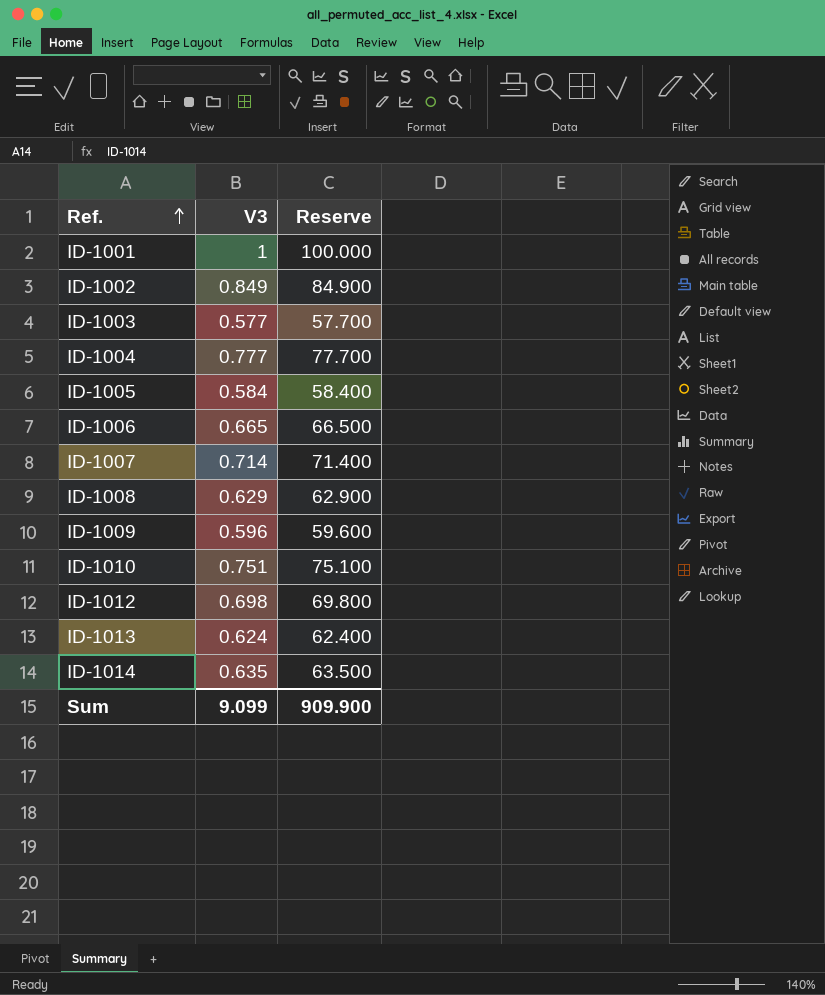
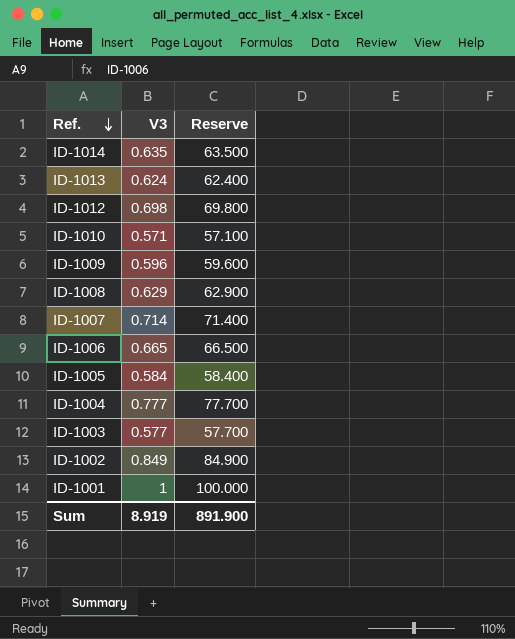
row order: Ref. ascending -> Ref. descending
ID-1010 | V3: 0.751 -> 0.571
ID-1010 | Reserve: 75.100 -> 57.100
Sum | V3: 9.099 -> 8.919
Sum | Reserve: 909.900 -> 891.900

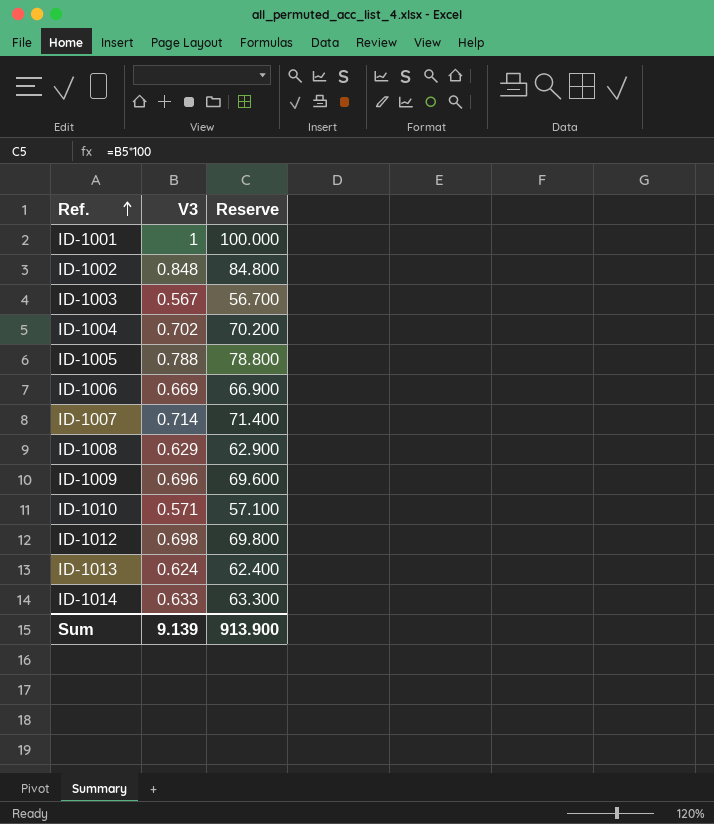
row order: Ref. descending -> Ref. ascending
ID-1002 | V3: 0.849 -> 0.848
ID-1002 | Reserve: 84.900 -> 84.800
ID-1003 | V3: 0.577 -> 0.567
ID-1003 | Reserve: 57.700 -> 56.700
ID-1004 | V3: 0.777 -> 0.702
ID-1004 | Reserve: 77.700 -> 70.200
ID-1005 | V3: 0.584 -> 0.788
ID-1005 | Reserve: 58.400 -> 78.800
ID-1006 | V3: 0.665 -> 0.669
ID-1006 | Reserve: 66.500 -> 66.900
ID-1009 | V3: 0.596 -> 0.696
ID-1009 | Reserve: 59.600 -> 69.600
ID-1014 | V3: 0.635 -> 0.633
ID-1014 | Reserve: 63.500 -> 63.300
Sum | V3: 8.919 -> 9.139
Sum | Reserve: 891.900 -> 913.900

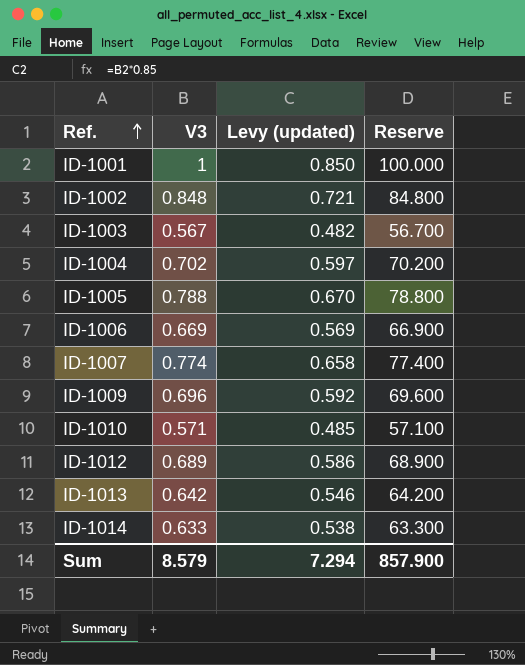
column Levy (updated) | formula: none -> [V3] * 0.85
row ID-1008: 0.629 | 62.900 -> none
ID-1007 | V3: 0.714 -> 0.774
ID-1007 | Reserve: 71.400 -> 77.400
ID-1012 | V3: 0.698 -> 0.689
ID-1012 | Reserve: 69.800 -> 68.900
ID-1013 | V3: 0.624 -> 0.642
ID-1013 | Reserve: 62.400 -> 64.200
Sum | V3: 9.139 -> 8.579
Sum | Reserve: 913.900 -> 857.900

